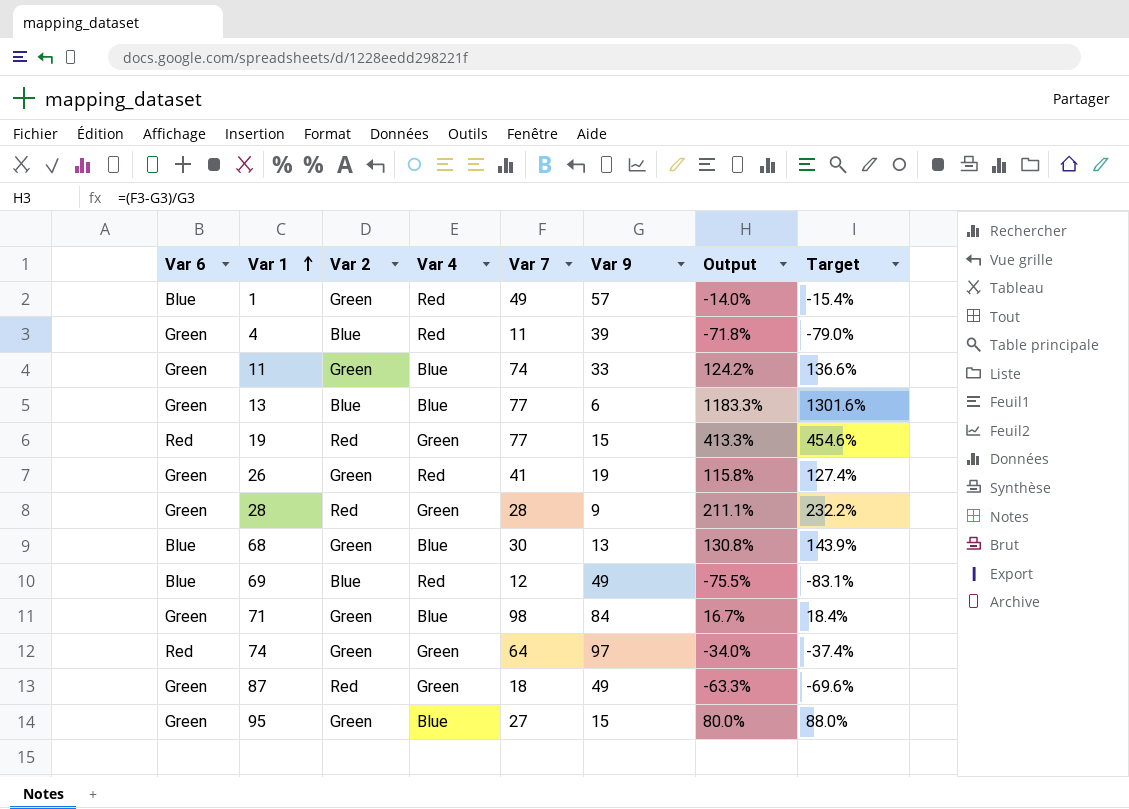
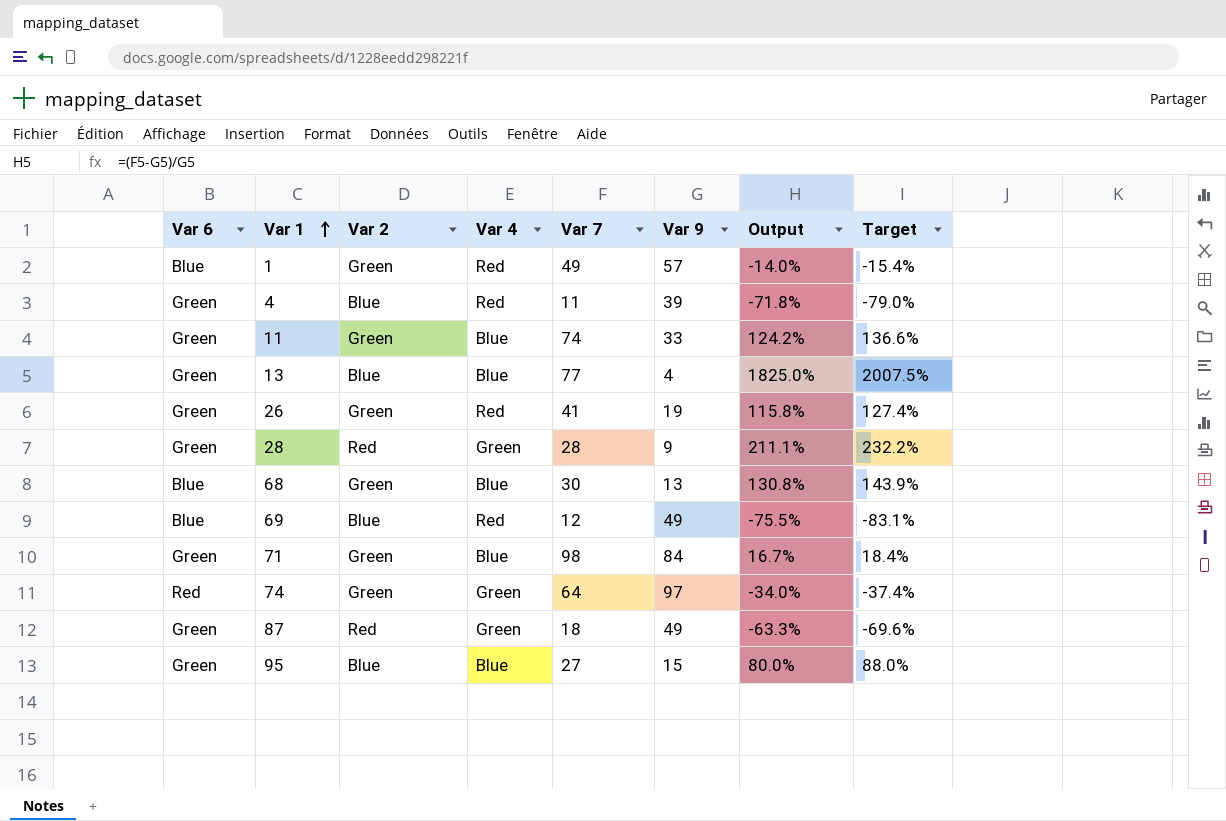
row 19: Red | Red | Green | 77 | 15 | 413.3% | 454.6% -> none
13 | Var 9: 6 -> 4
13 | Output: 1183.3% -> 1825.0%
13 | Target: 1301.6% -> 2007.5%
95 | Var 2: Green -> Blue

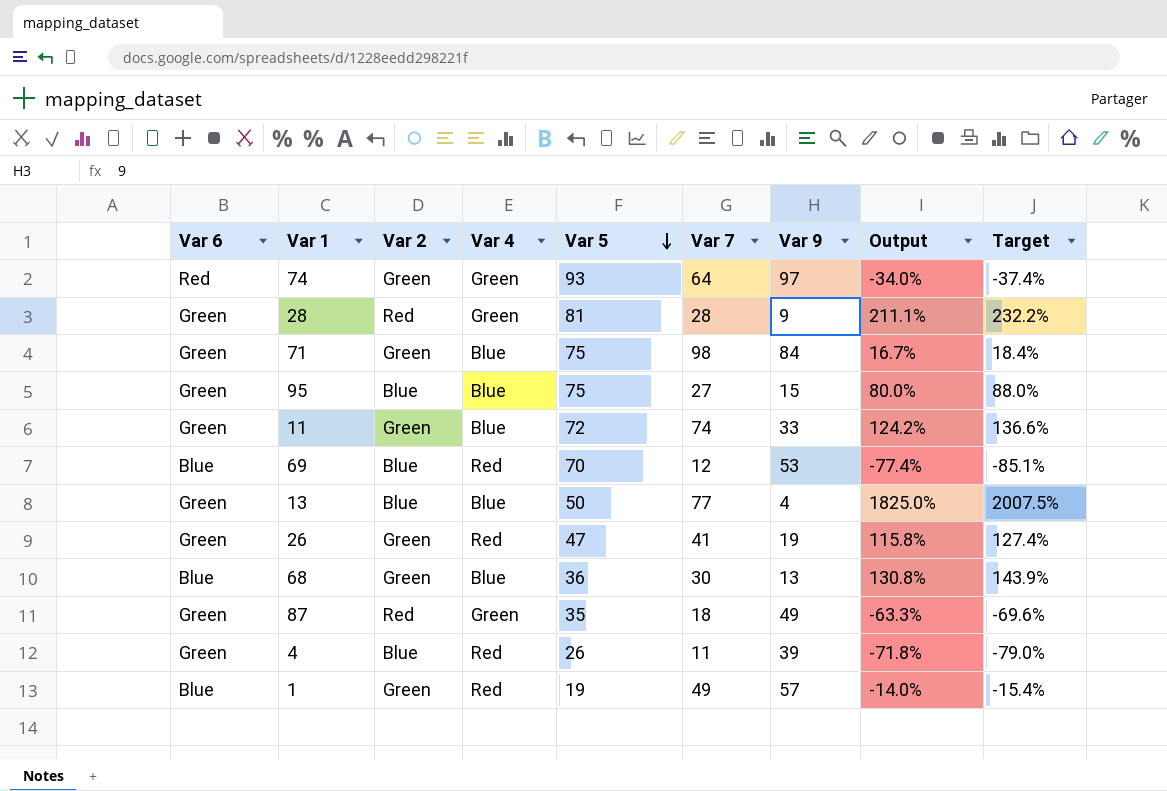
row order: Var 1 ascending -> Var 5 descending
column Var 5 | position: none -> 5
69 | Var 9: 49 -> 53
69 | Output: -75.5% -> -77.4%
69 | Target: -83.1% -> -85.1%

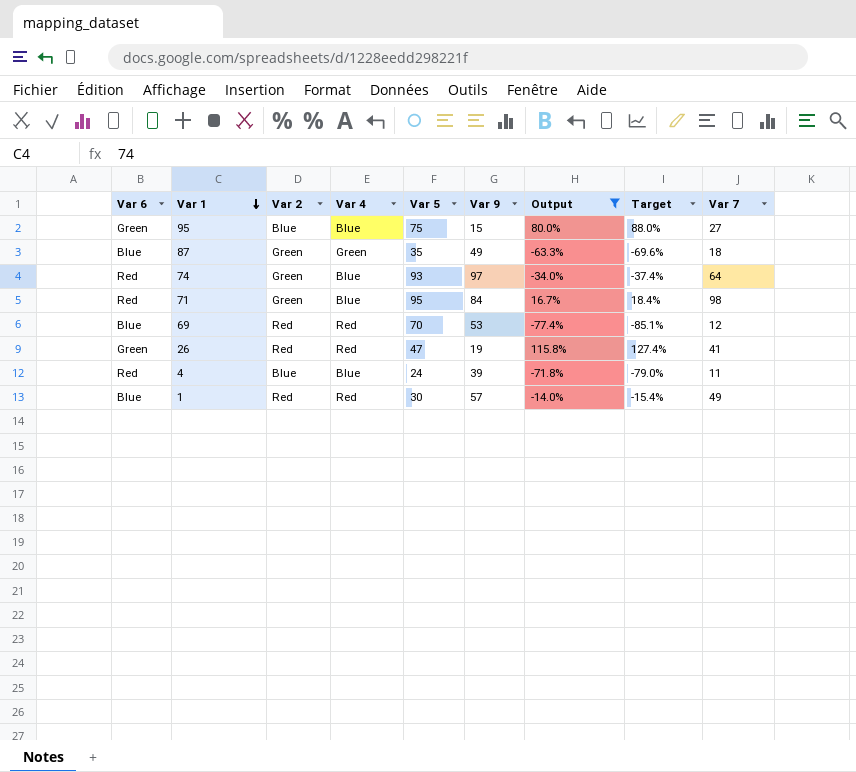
filter: none -> Output <= 115.8%
row order: Var 5 descending -> Var 1 descending
column Var 7 | position: 6 -> 9
87 | Var 6: Green -> Blue
87 | Var 2: Red -> Green
74 | Var 4: Green -> Blue
71 | Var 6: Green -> Red
71 | Var 5: 75 -> 95
69 | Var 2: Blue -> Red
26 | Var 2: Green -> Red
4 | Var 6: Green -> Red
4 | Var 4: Red -> Blue
4 | Var 5: 26 -> 24
1 | Var 2: Green -> Red
1 | Var 5: 19 -> 30

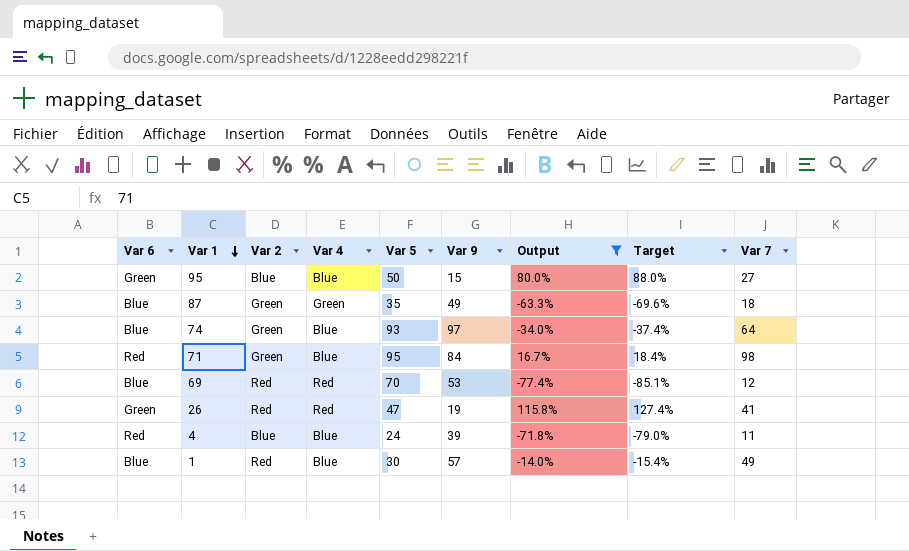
95 | Var 5: 75 -> 50
74 | Var 6: Red -> Blue
1 | Var 4: Red -> Blue

